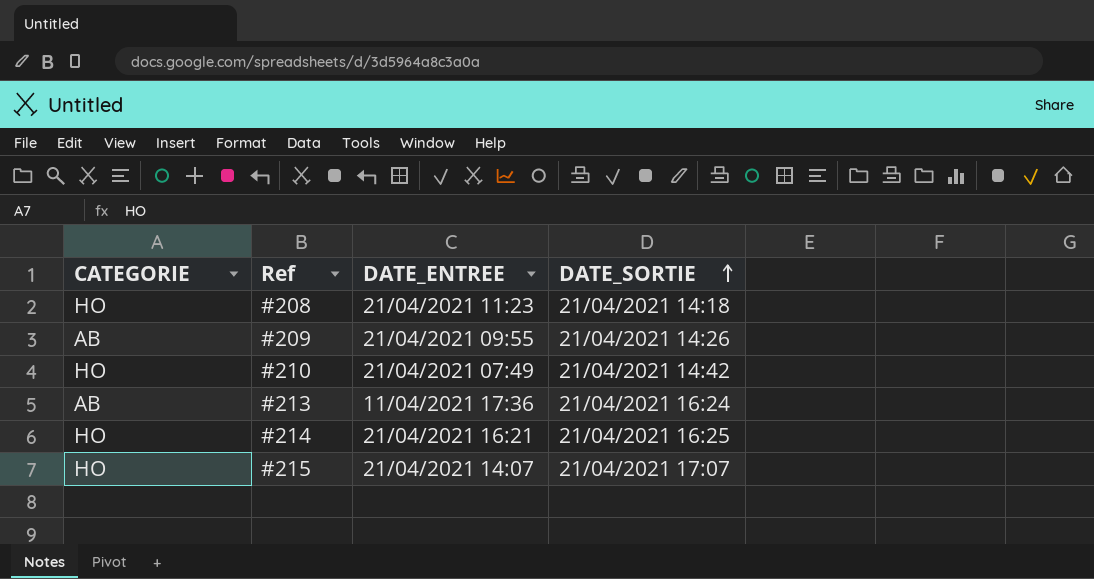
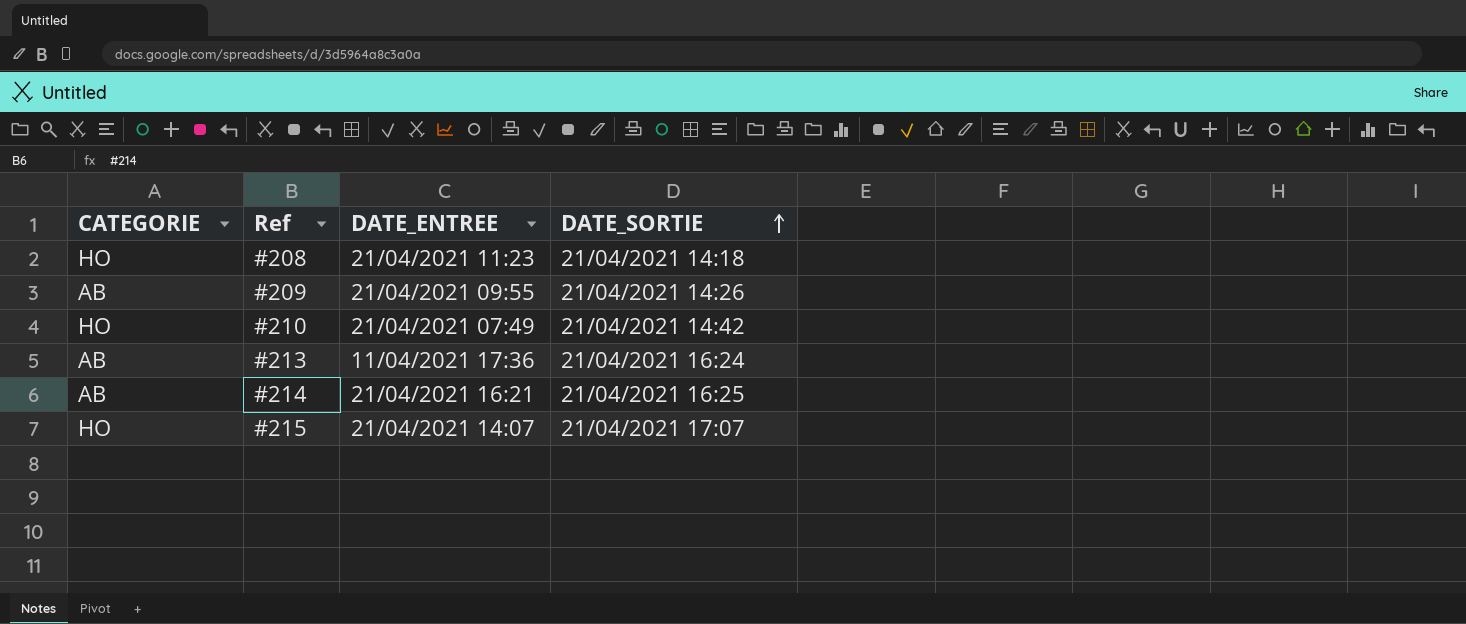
#214 | CATEGORIE: HO -> AB

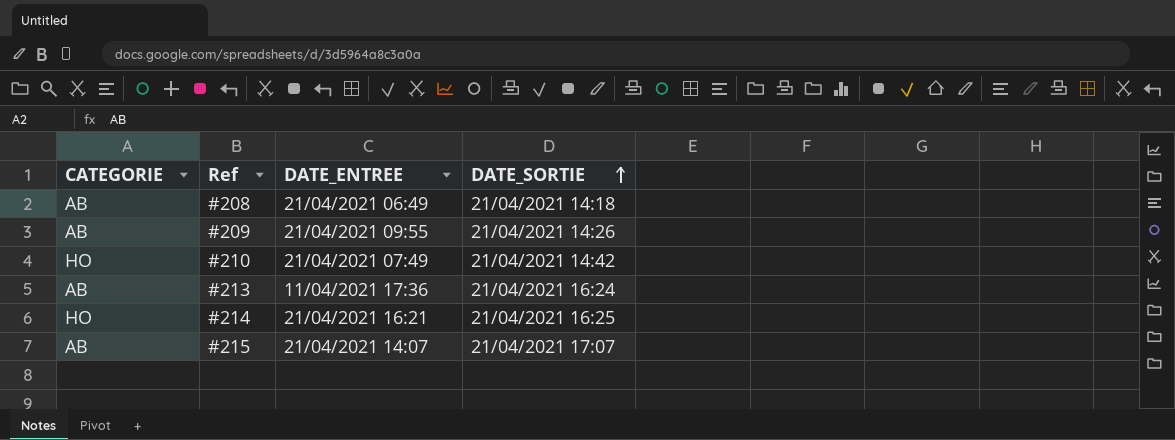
#208 | CATEGORIE: HO -> AB
#208 | DATE_ENTREE: 21/04/2021 11:23 -> 21/04/2021 06:49
#214 | CATEGORIE: AB -> HO
#215 | CATEGORIE: HO -> AB

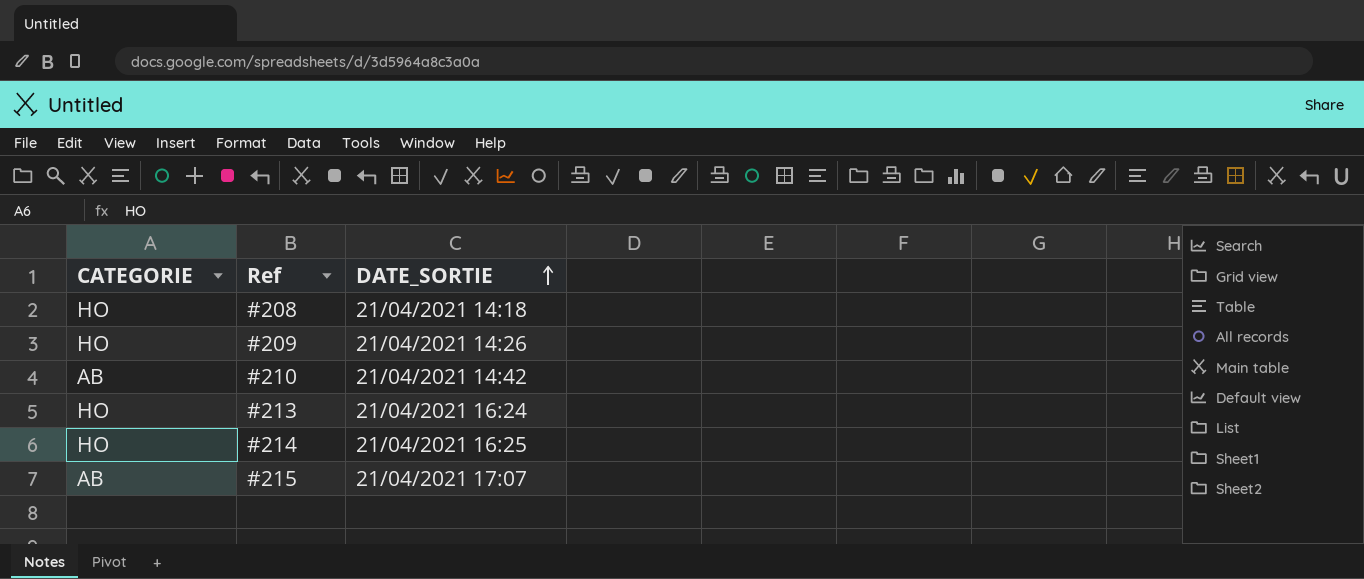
column DATE_ENTREE | position: 3 -> none
#208 | CATEGORIE: AB -> HO
#209 | CATEGORIE: AB -> HO
#210 | CATEGORIE: HO -> AB
#213 | CATEGORIE: AB -> HO

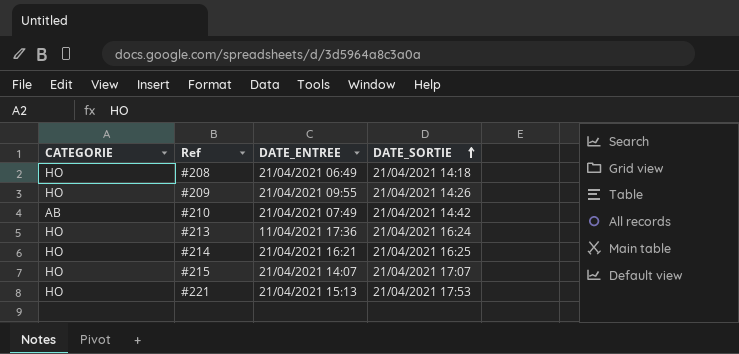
column DATE_ENTREE | position: none -> 3
#215 | CATEGORIE: AB -> HO
row #221: none -> HO | 21/04/2021 15:13 | 21/04/2021 17:53

